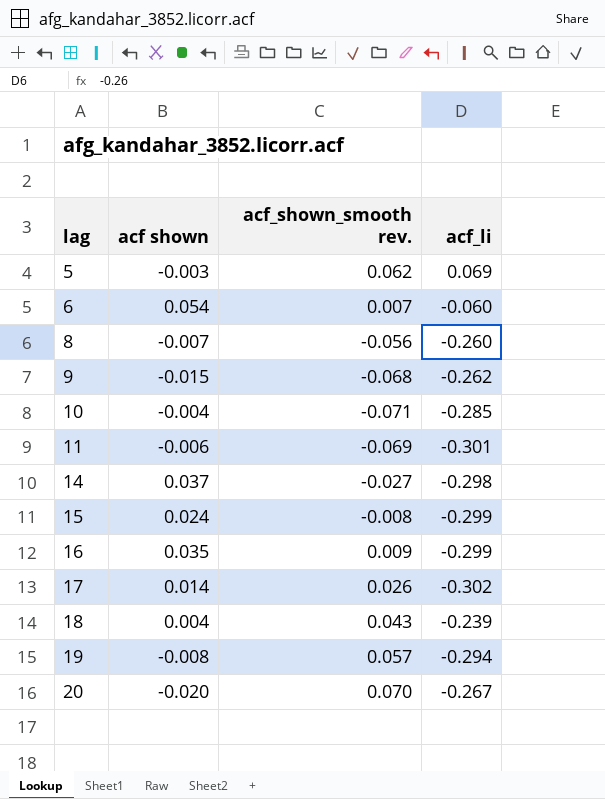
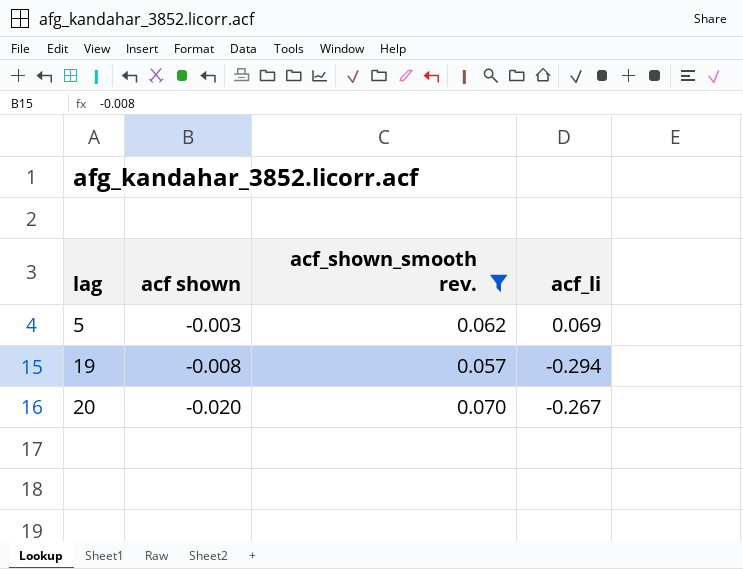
filter: none -> acf_shown_smooth rev. >= 0.057

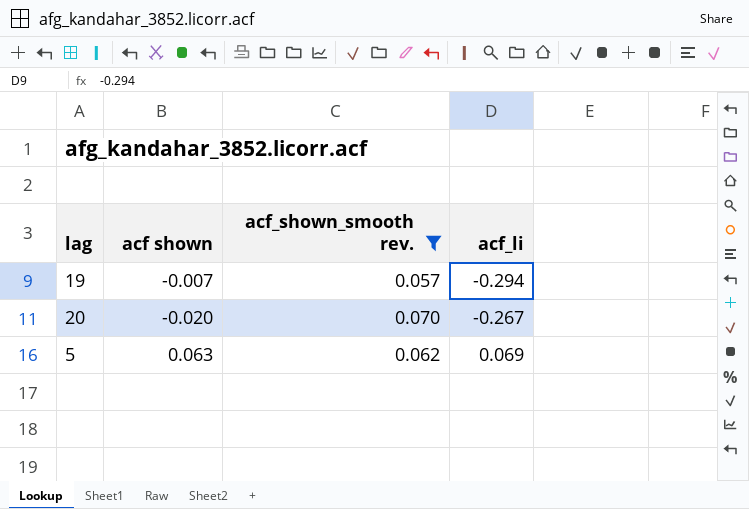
row order: lag ascending -> acf_li ascending
19 | acf shown: -0.008 -> -0.007
5 | acf shown: -0.003 -> 0.063

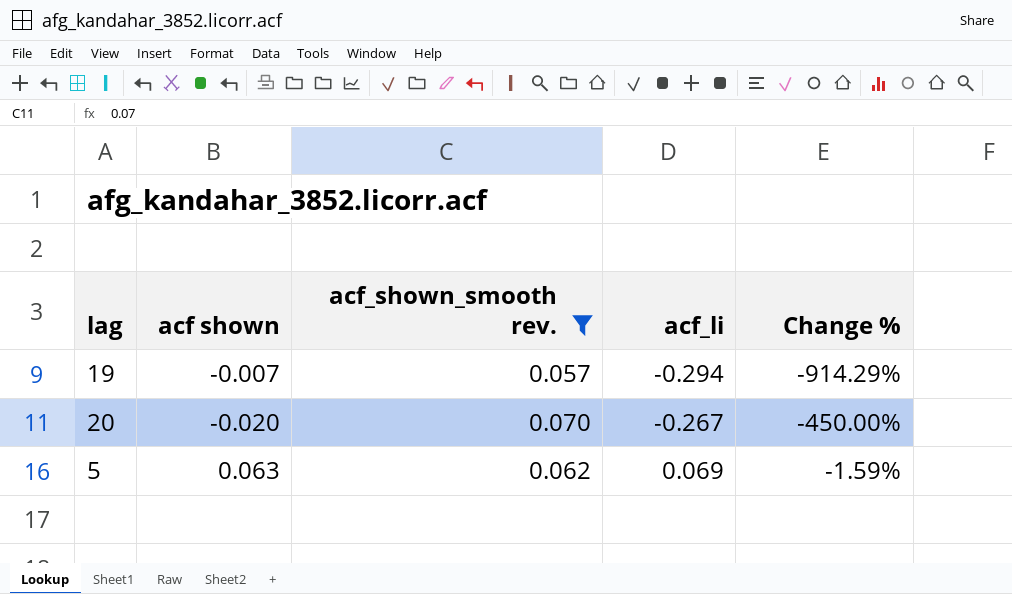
column Change % | formula: none -> ([acf_shown_smooth rev.] - [acf shown]) / [acf shown]

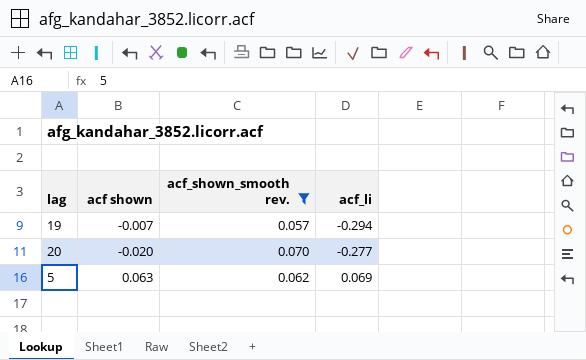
column Change % | formula: ([acf_shown_smooth rev.] - [acf shown]) / [acf shown] -> none
20 | acf_li: -0.267 -> -0.277

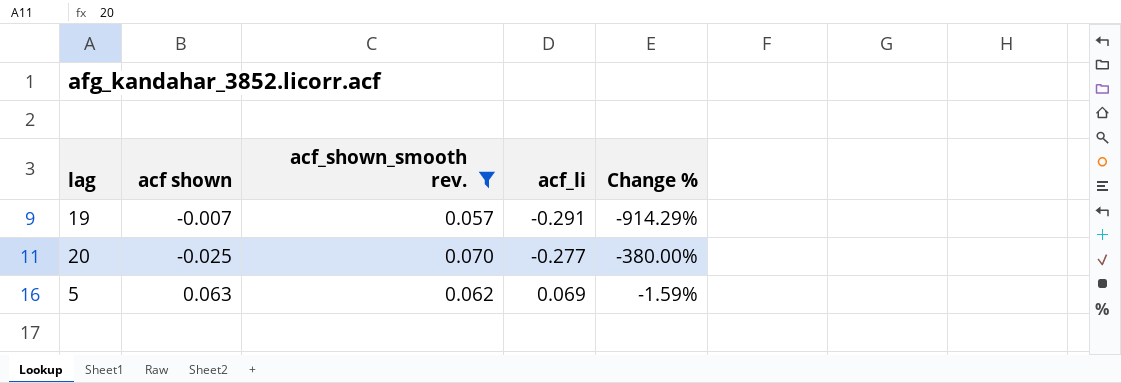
column Change % | formula: none -> ([acf_shown_smooth rev.] - [acf shown]) / [acf shown]
19 | acf_li: -0.294 -> -0.291
20 | acf shown: -0.020 -> -0.025

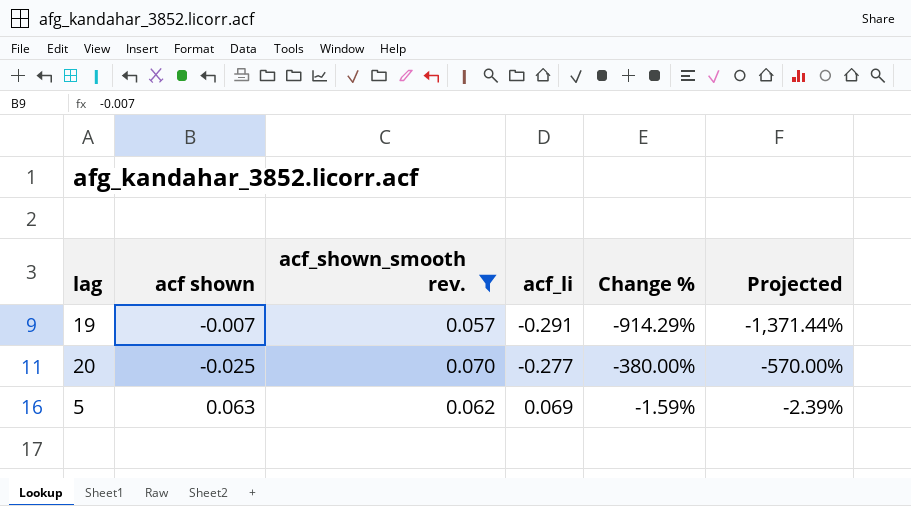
column Projected | formula: none -> [Change %] * 1.5

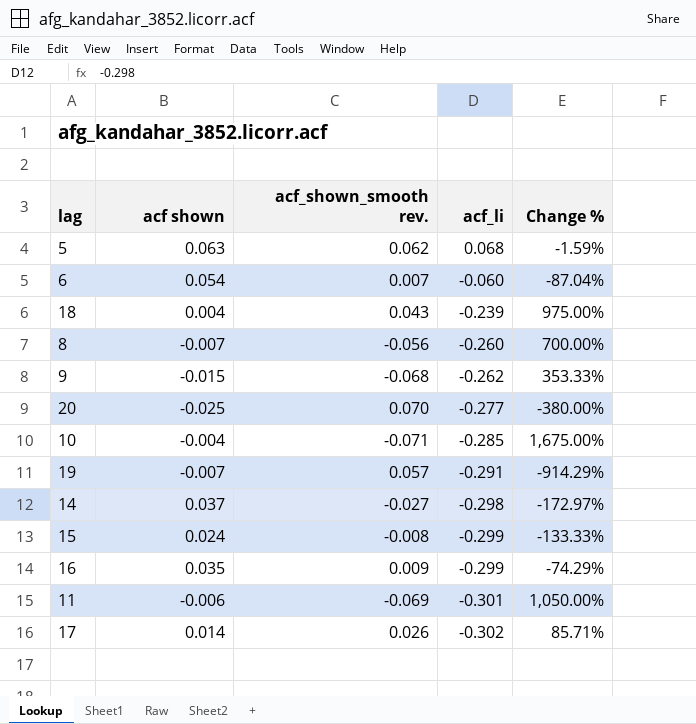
filter: acf_shown_smooth rev. >= 0.057 -> none
row order: acf_li ascending -> acf_li descending
column Projected | formula: [Change %] * 1.5 -> none
5 | acf_li: 0.069 -> 0.068

